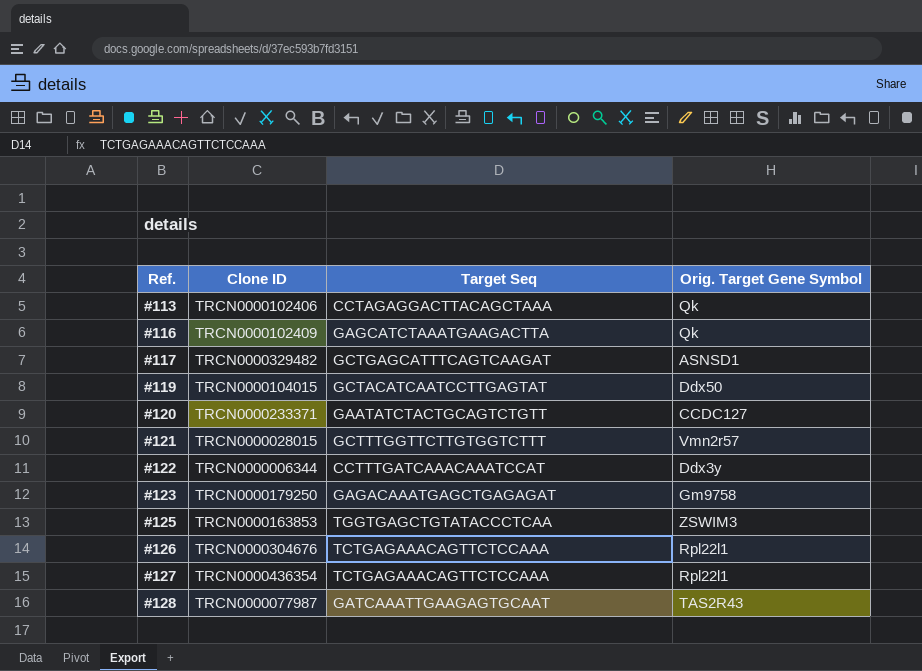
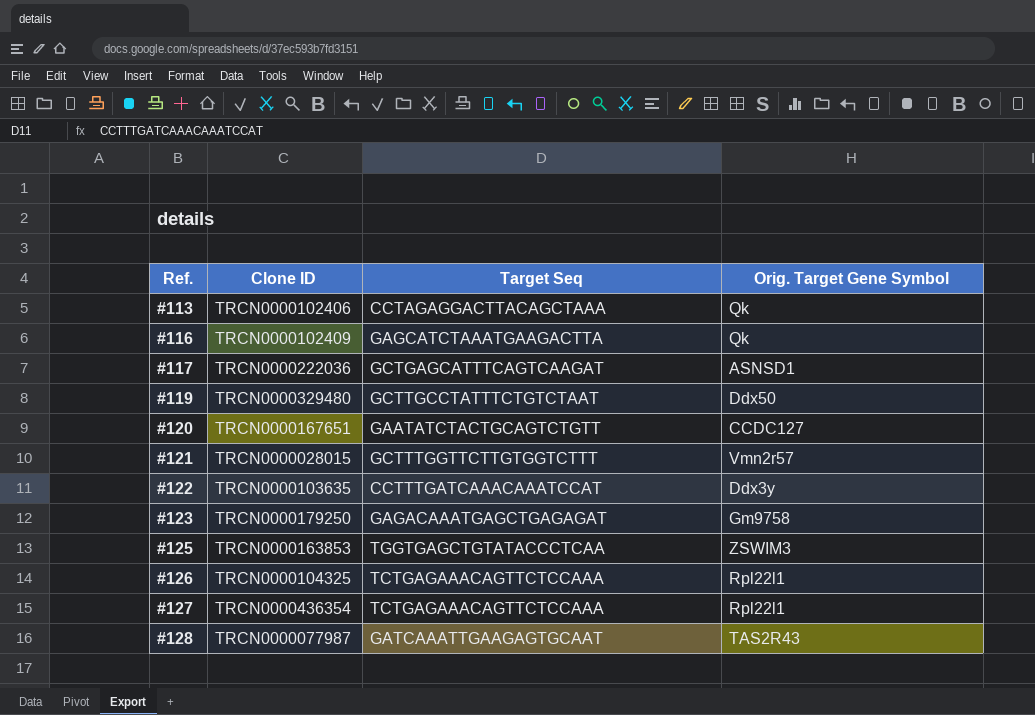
#117 | Clone ID: TRCN0000329482 -> TRCN0000222036
#119 | Clone ID: TRCN0000104015 -> TRCN0000329480
#119 | Target Seq: GCTACATCAATCCTTGAGTAT -> GCTTGCCTATTTCTGTCTAAT
#120 | Clone ID: TRCN0000233371 -> TRCN0000167651
#122 | Clone ID: TRCN0000006344 -> TRCN0000103635
#126 | Clone ID: TRCN0000304676 -> TRCN0000104325

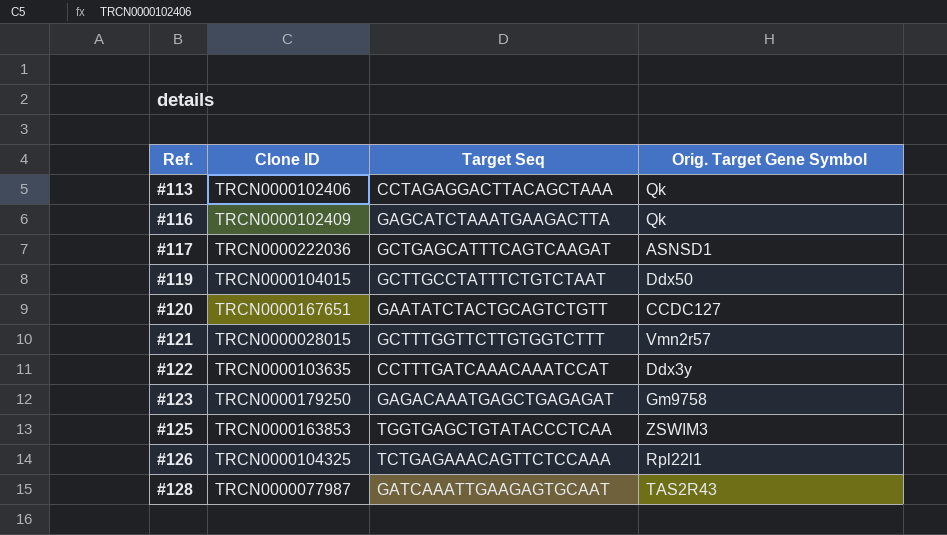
row #127: TRCN0000436354 | TCTGAGAAACAGTTCTCCAAA | Rpl22l1 -> none
#119 | Clone ID: TRCN0000329480 -> TRCN0000104015

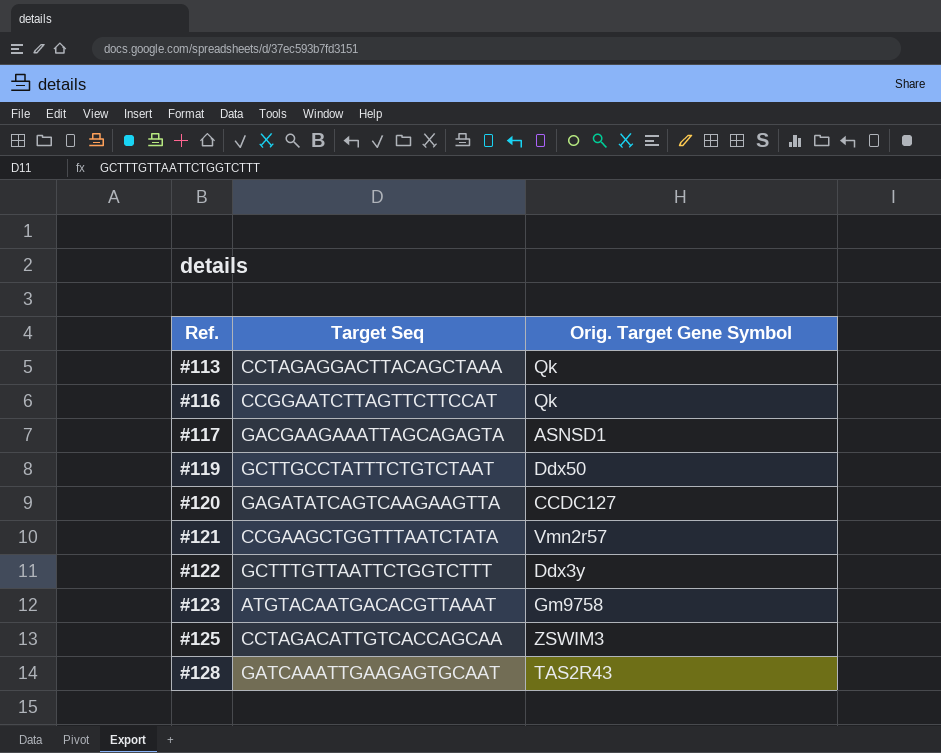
column Clone ID | position: 2 -> none
row #126: TRCN0000104325 | TCTGAGAAACAGTTCTCCAAA | Rpl22l1 -> none
#116 | Target Seq: GAGCATCTAAATGAAGACTTA -> CCGGAATCTTAGTTCTTCCAT
#117 | Target Seq: GCTGAGCATTTCAGTCAAGAT -> GACGAAGAAATTAGCAGAGTA
#120 | Target Seq: GAATATCTACTGCAGTCTGTT -> GAGATATCAGTCAAGAAGTTA
#121 | Target Seq: GCTTTGGTTCTTGTGGTCTTT -> CCGAAGCTGGTTTAATCTATA
#122 | Target Seq: CCTTTGATCAAACAAATCCAT -> GCTTTGTTAATTCTGGTCTTT
#123 | Target Seq: GAGACAAATGAGCTGAGAGAT -> ATGTACAATGACACGTTAAAT
#125 | Target Seq: TGGTGAGCTGTATACCCTCAA -> CCTAGACATTGTCACCAGCAA

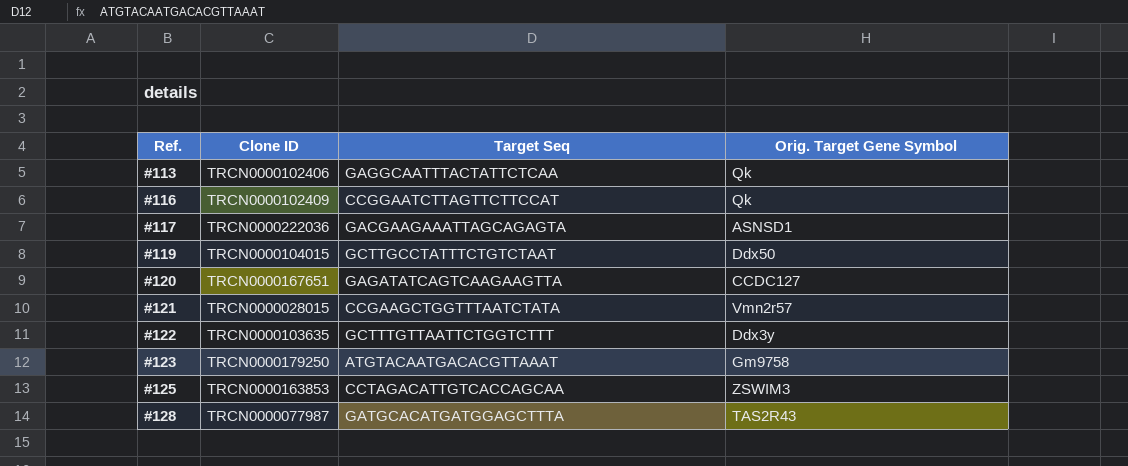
column Clone ID | position: none -> 2
#113 | Target Seq: CCTAGAGGACTTACAGCTAAA -> GAGGCAATTTACTATTCTCAA
#128 | Target Seq: GATCAAATTGAAGAGTGCAAT -> GATGCACATGATGGAGCTTTA

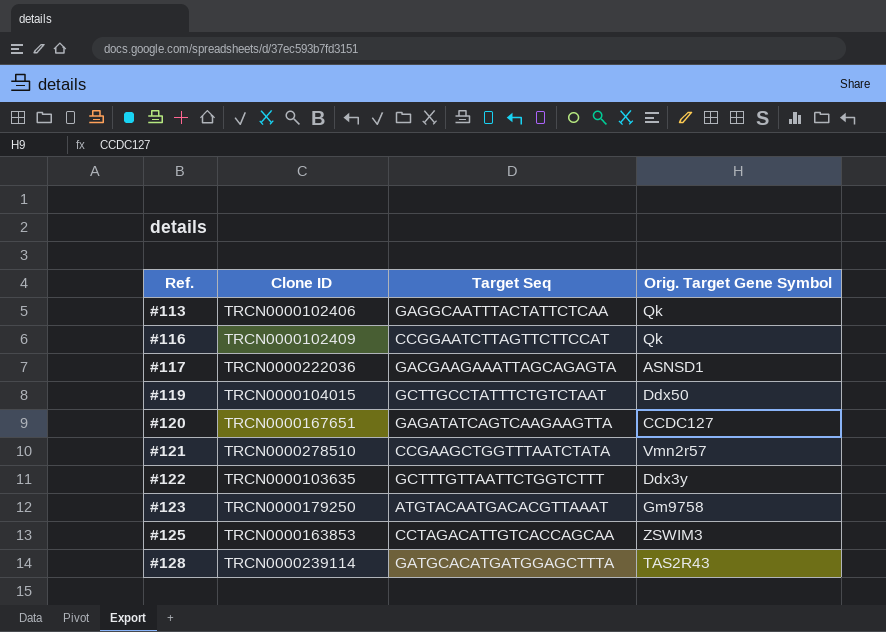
#121 | Clone ID: TRCN0000028015 -> TRCN0000278510
#128 | Clone ID: TRCN0000077987 -> TRCN0000239114

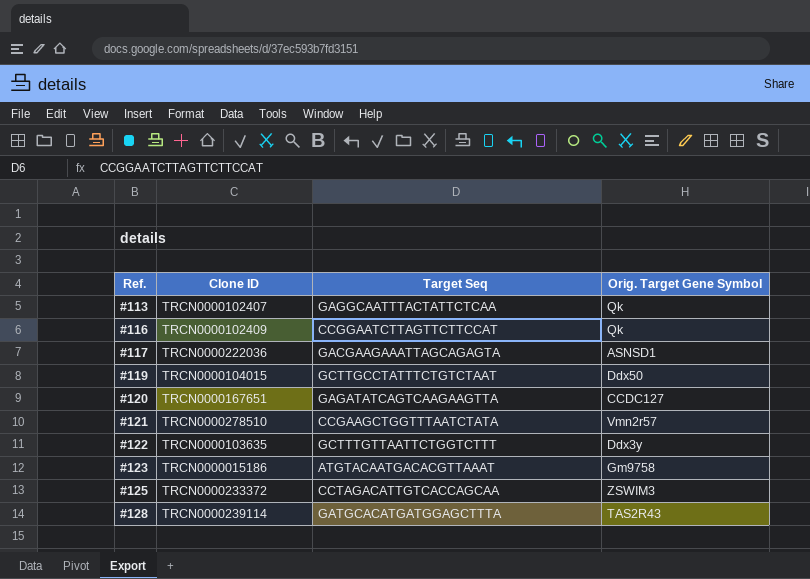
#113 | Clone ID: TRCN0000102406 -> TRCN0000102407
#123 | Clone ID: TRCN0000179250 -> TRCN0000015186
#125 | Clone ID: TRCN0000163853 -> TRCN0000233372

